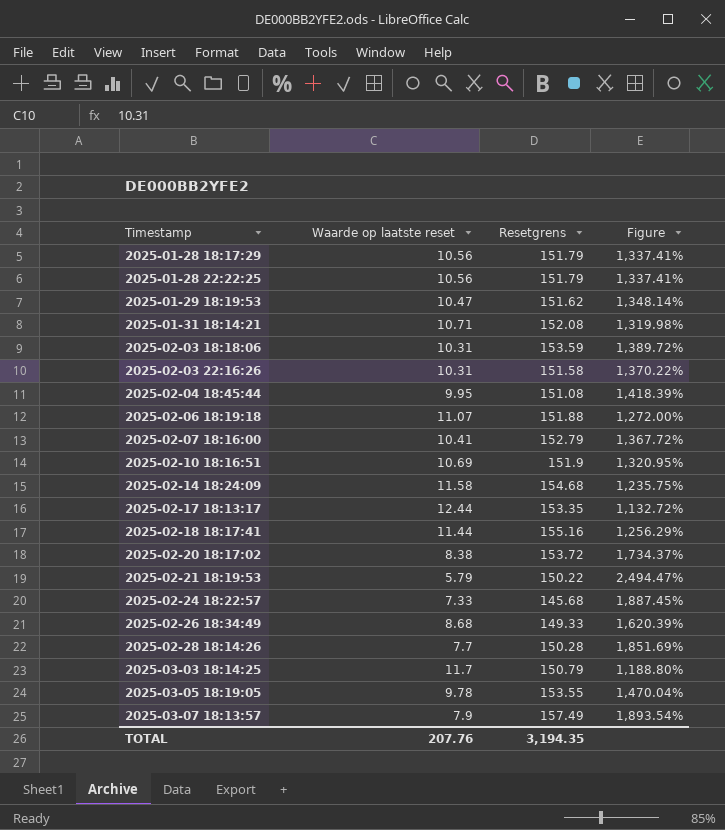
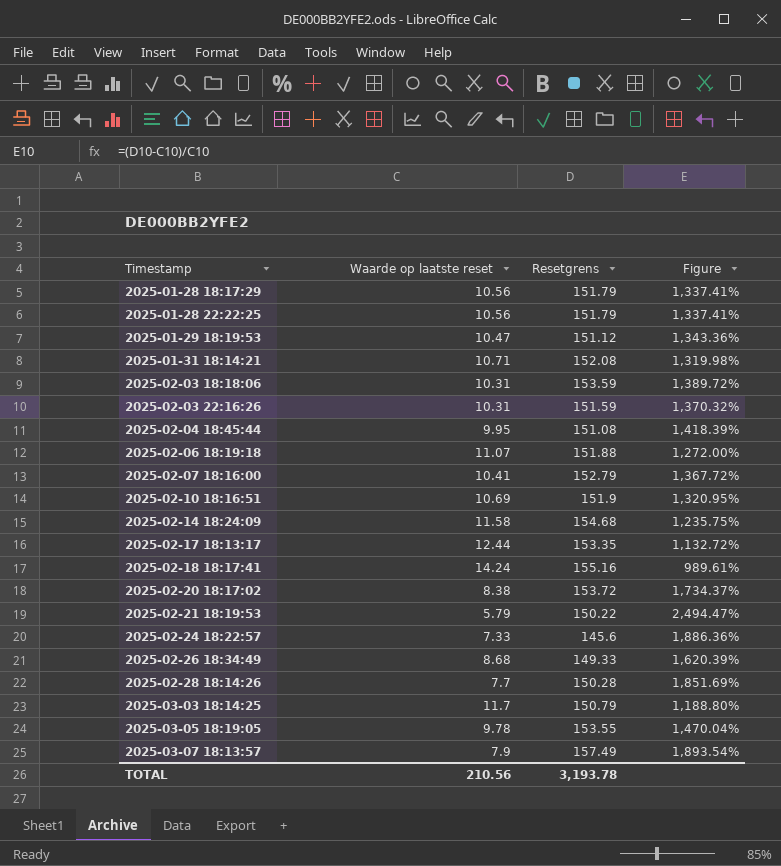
2025-01-29 18:19:53 | Resetgrens: 151.62 -> 151.12
2025-01-29 18:19:53 | Figure: 1,348.14% -> 1,343.36%
2025-02-03 22:16:26 | Resetgrens: 151.58 -> 151.59
2025-02-03 22:16:26 | Figure: 1,370.22% -> 1,370.32%
2025-02-18 18:17:41 | Waarde op laatste reset: 11.44 -> 14.24
2025-02-18 18:17:41 | Figure: 1,256.29% -> 989.61%
2025-02-24 18:22:57 | Resetgrens: 145.68 -> 145.6
2025-02-24 18:22:57 | Figure: 1,887.45% -> 1,886.36%
TOTAL | Waarde op laatste reset: 207.76 -> 210.56
TOTAL | Resetgrens: 3,194.35 -> 3,193.78

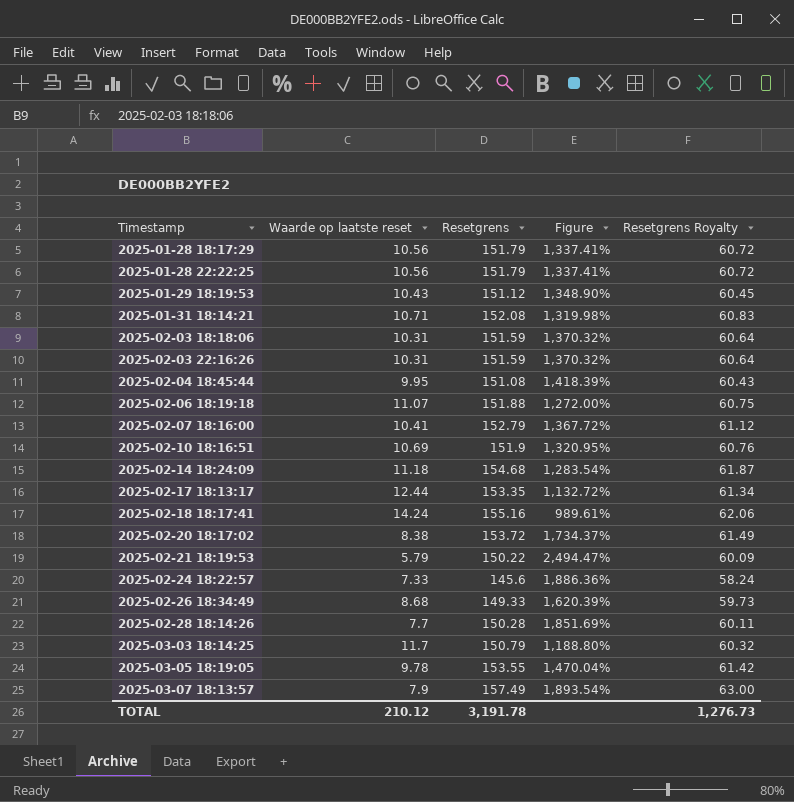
column Resetgrens Royalty | formula: none -> [Resetgrens] * 0.4
2025-01-29 18:19:53 | Waarde op laatste reset: 10.47 -> 10.43
2025-01-29 18:19:53 | Figure: 1,343.36% -> 1,348.90%
2025-02-03 18:18:06 | Resetgrens: 153.59 -> 151.59
2025-02-03 18:18:06 | Figure: 1,389.72% -> 1,370.32%
2025-02-14 18:24:09 | Waarde op laatste reset: 11.58 -> 11.18
2025-02-14 18:24:09 | Figure: 1,235.75% -> 1,283.54%
TOTAL | Waarde op laatste reset: 210.56 -> 210.12
TOTAL | Resetgrens: 3,193.78 -> 3,191.78

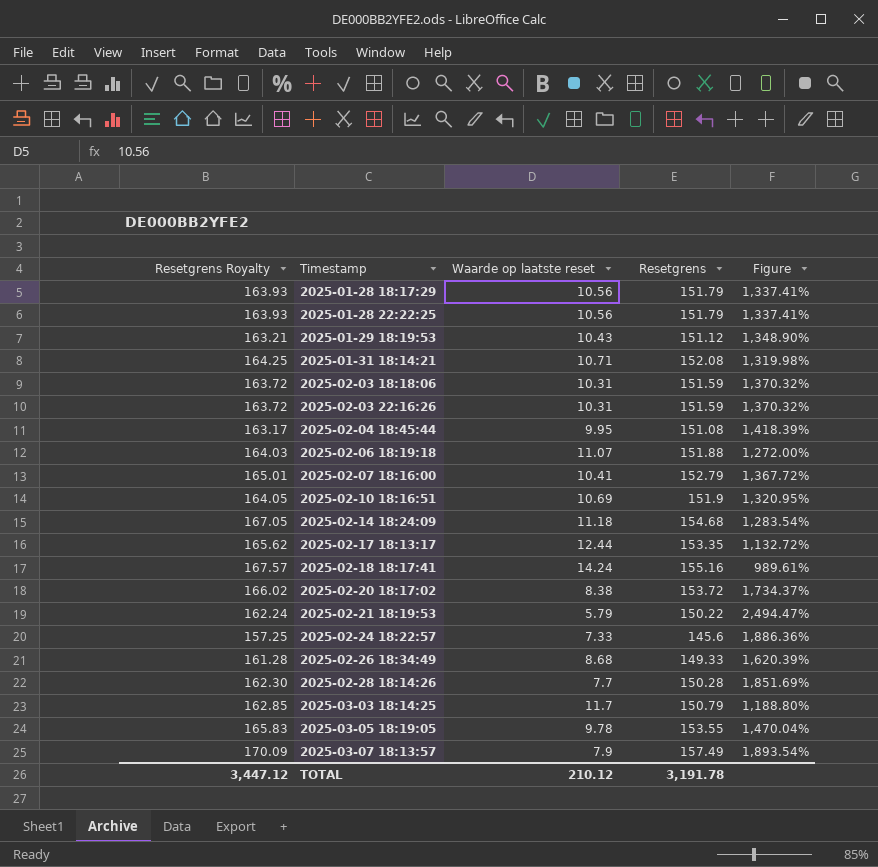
column Resetgrens Royalty | formula: [Resetgrens] * 0.4 -> [Resetgrens] * 1.08
column Resetgrens Royalty | position: 5 -> 1
TOTAL | Resetgrens Royalty: 1,276.73 -> 3,447.12

